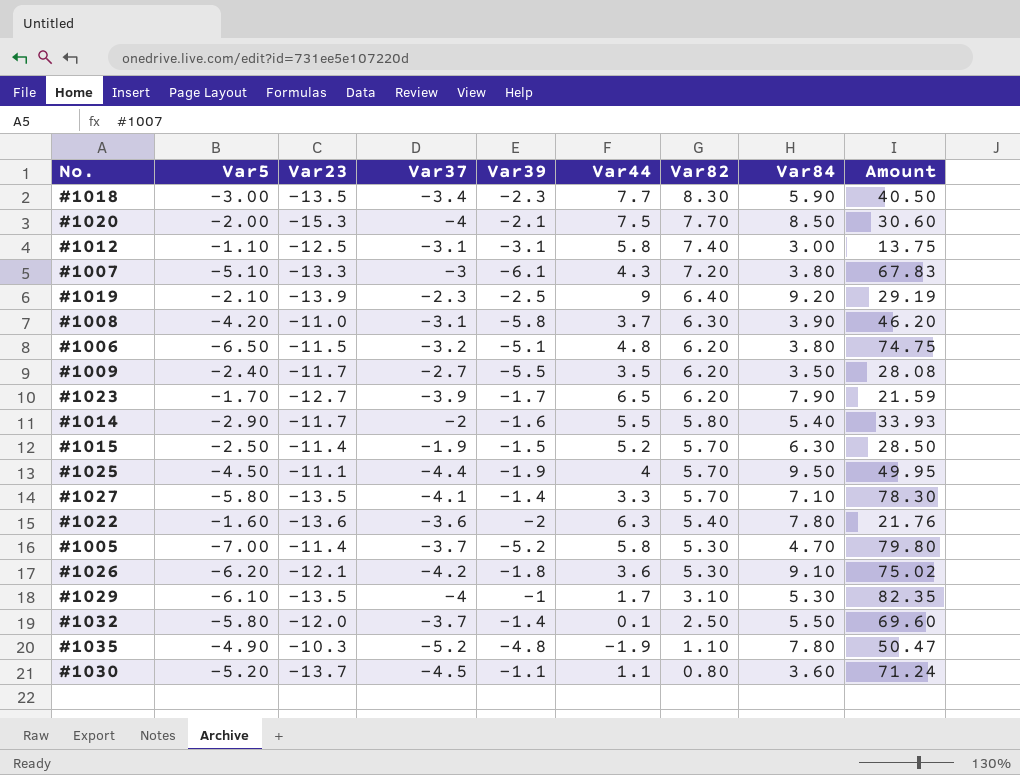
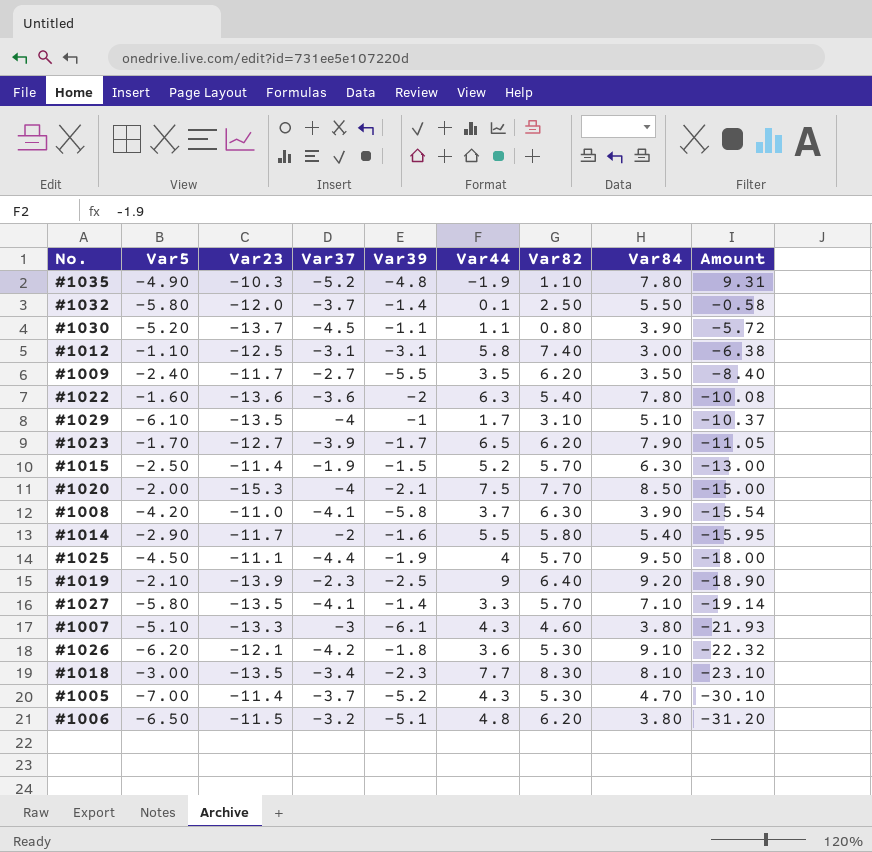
row order: Var82 descending -> Amount descending
column Amount | formula: [Var5] * [Var23] -> [Var5] * [Var44]
#1030 | Var84: 3.60 -> 3.90
#1029 | Var84: 5.30 -> 5.10
#1008 | Var37: -3.1 -> -4.1
#1007 | Var82: 7.20 -> 4.60
#1018 | Var84: 5.90 -> 8.10
#1005 | Var44: 5.8 -> 4.3

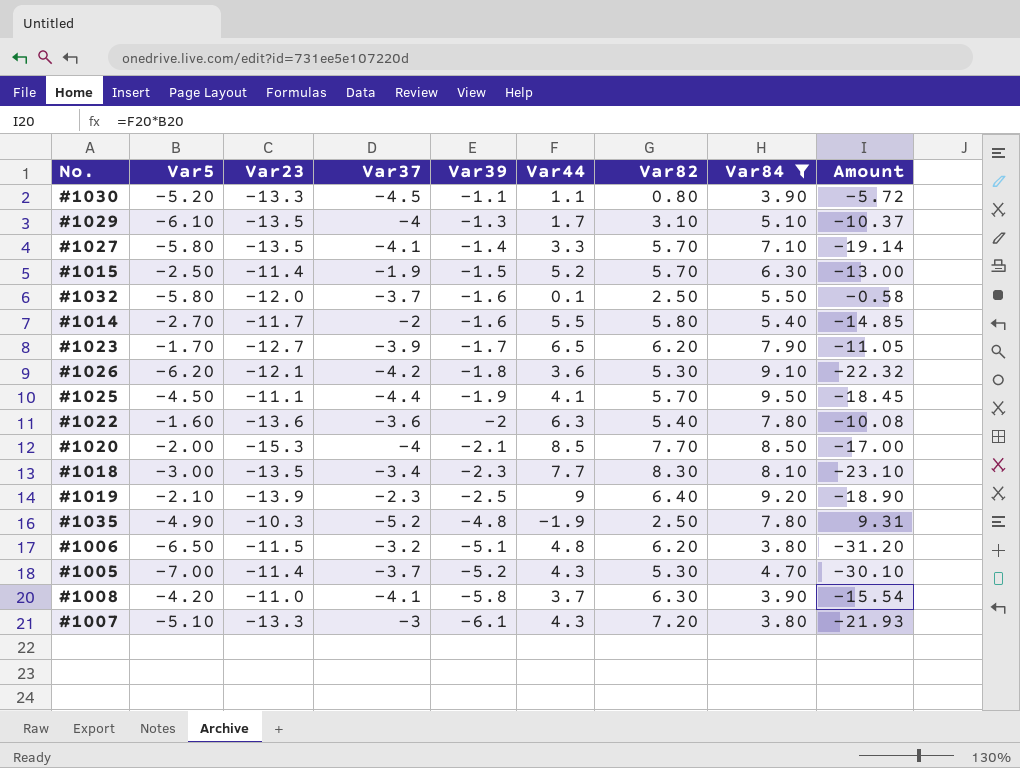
filter: none -> Var84 >= 3.80
row order: Amount descending -> Var39 descending
#1030 | Var23: -13.7 -> -13.3
#1029 | Var39: -1 -> -1.3
#1032 | Var39: -1.4 -> -1.6
#1014 | Var5: -2.90 -> -2.70
#1014 | Amount: -15.95 -> -14.85
#1025 | Var44: 4 -> 4.1
#1025 | Amount: -18.00 -> -18.45
#1020 | Var44: 7.5 -> 8.5
#1020 | Amount: -15.00 -> -17.00
#1035 | Var82: 1.10 -> 2.50
#1007 | Var82: 4.60 -> 7.20

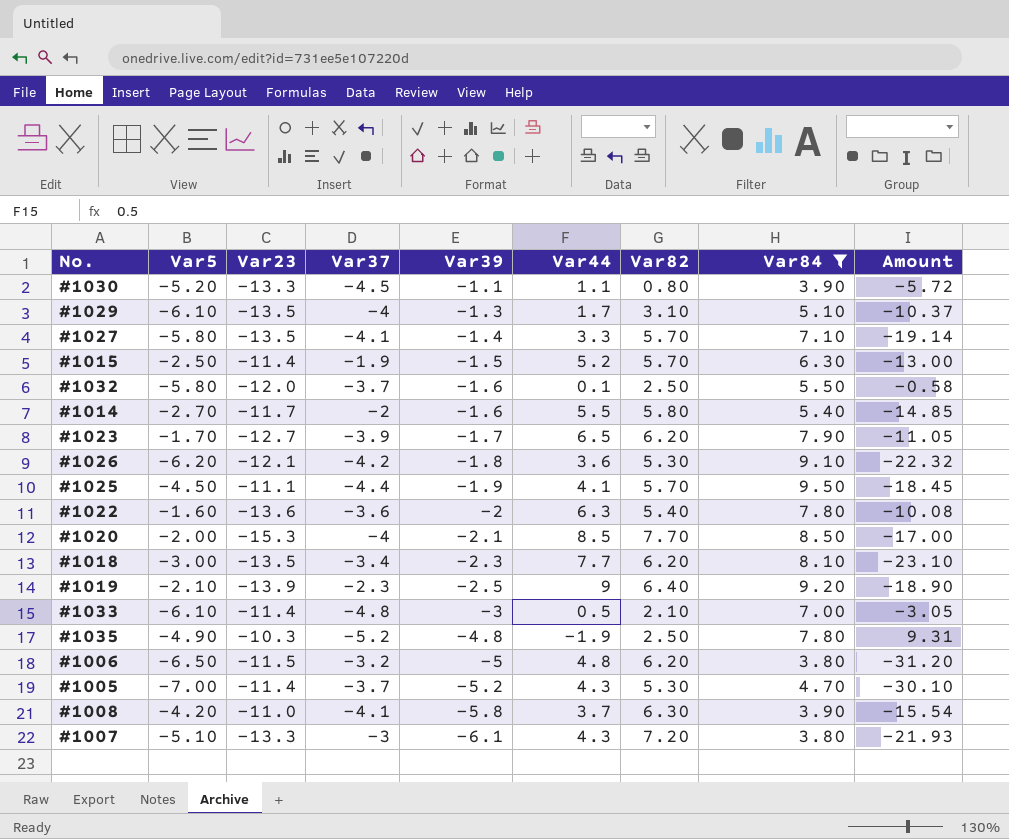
#1018 | Var82: 8.30 -> 6.20
row #1033: none -> -6.10 | -11.4 | -4.8 | -3 | 0.5 | 2.10 | 7.00 | -3.05
#1006 | Var39: -5.1 -> -5

